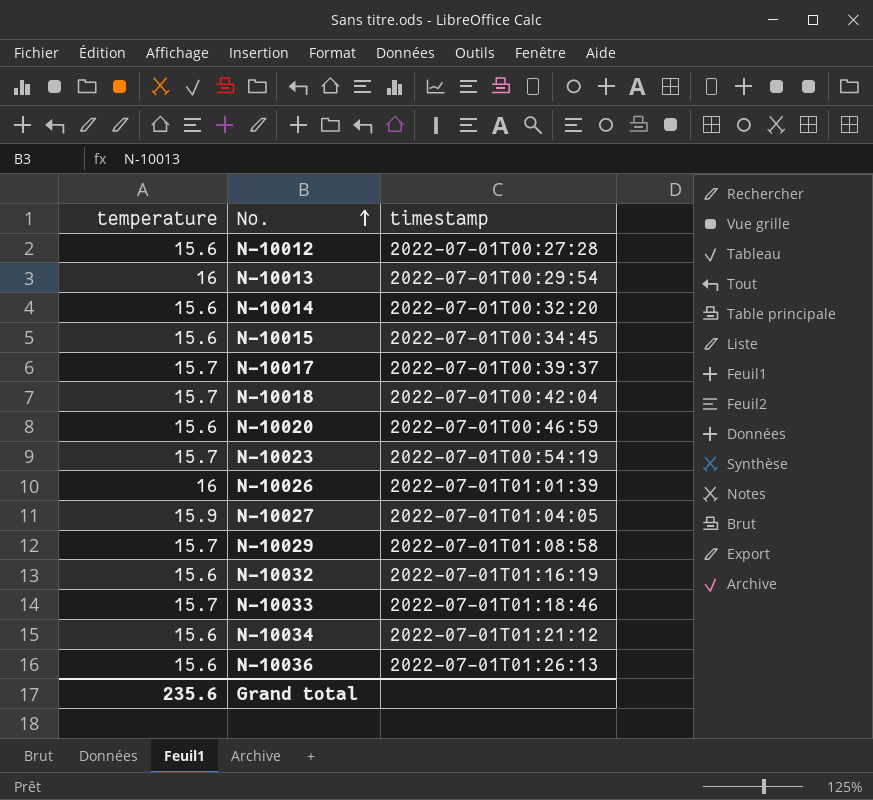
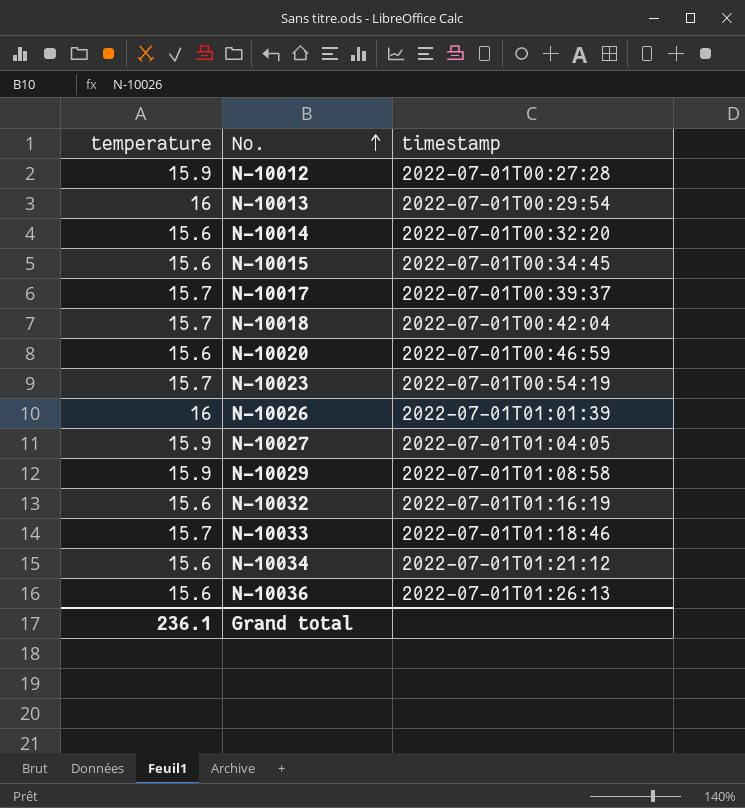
N-10012 | temperature: 15.6 -> 15.9
N-10029 | temperature: 15.7 -> 15.9
Grand total | temperature: 235.6 -> 236.1

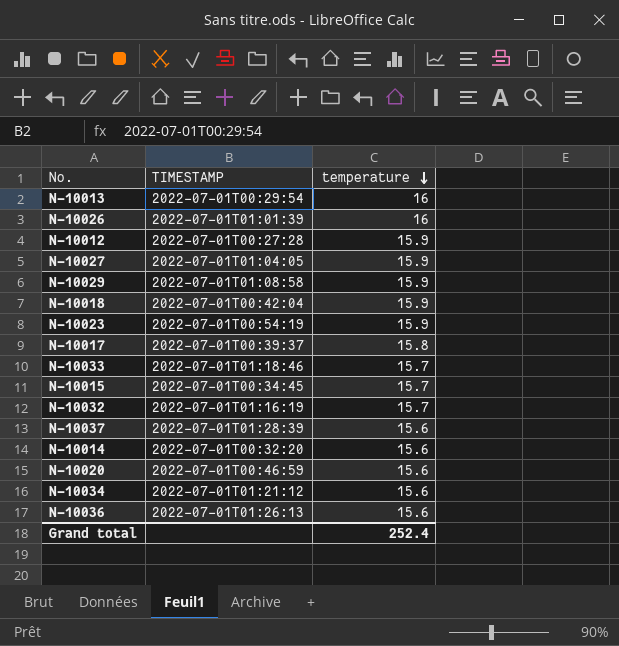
row order: No. ascending -> temperature descending
column name: timestamp -> TIMESTAMP
column temperature | position: 1 -> 3
N-10018 | temperature: 15.7 -> 15.9
N-10023 | temperature: 15.7 -> 15.9
N-10017 | temperature: 15.7 -> 15.8
N-10015 | temperature: 15.6 -> 15.7
N-10032 | temperature: 15.6 -> 15.7
row N-10037: none -> 2022-07-01T01:28:39 | 15.6
Grand total | temperature: 236.1 -> 252.4

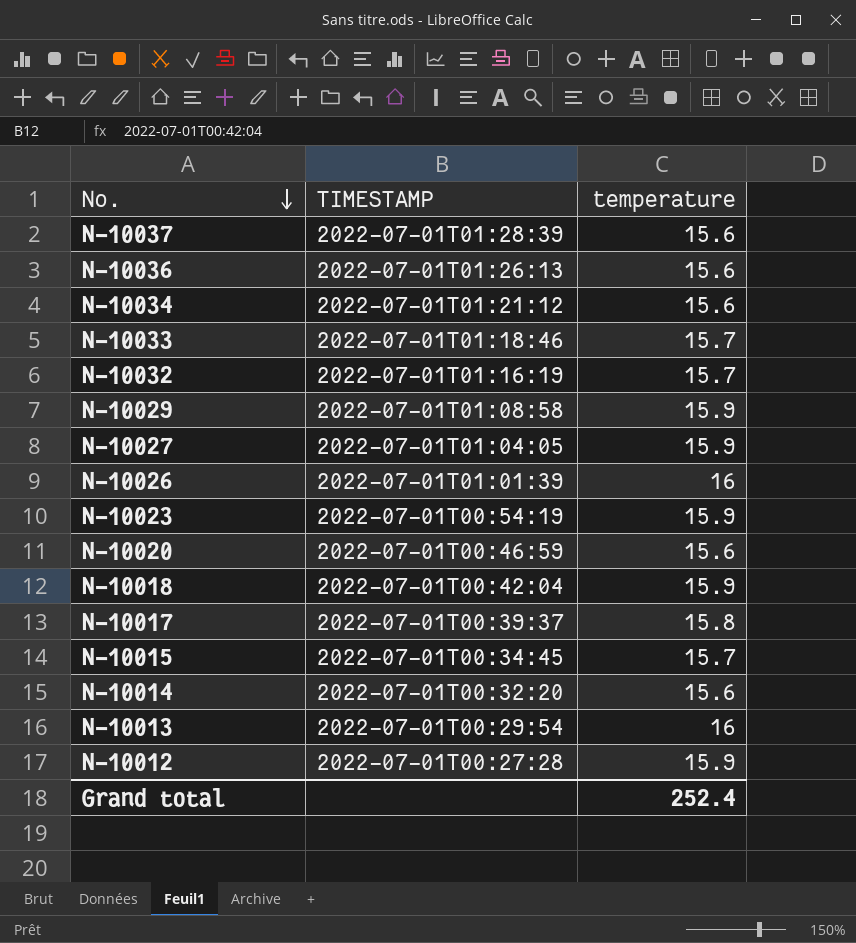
row order: temperature descending -> No. descending

